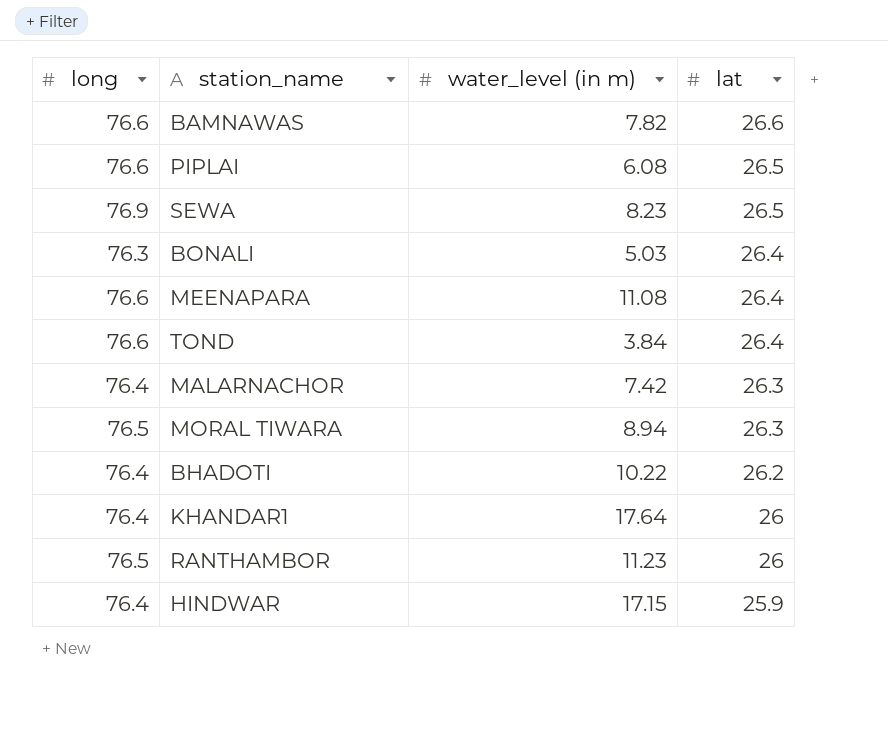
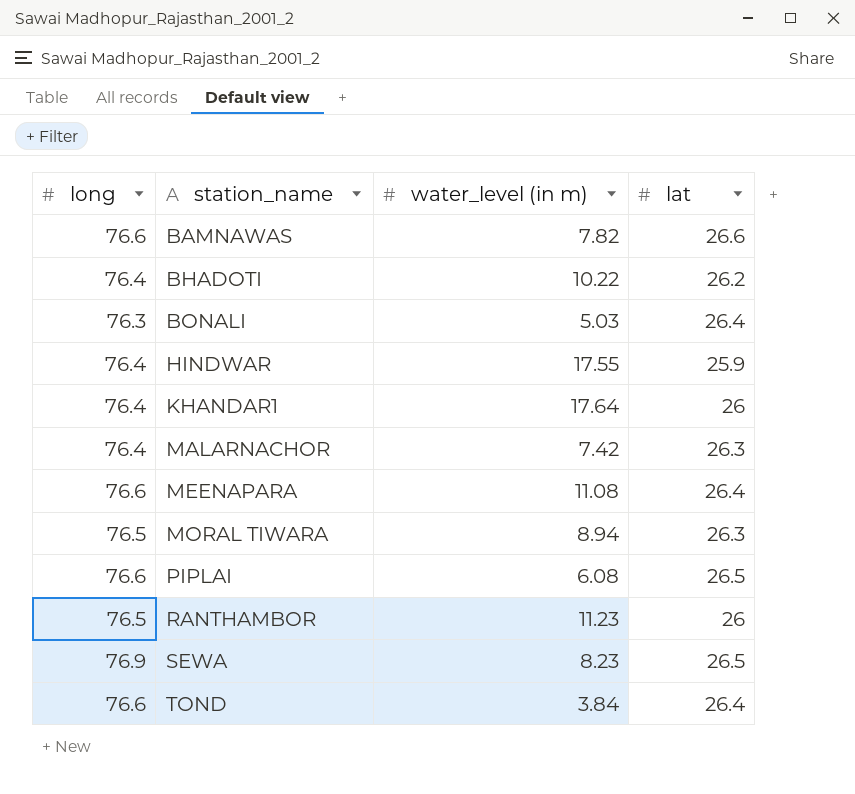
row order: lat descending -> station_name ascending
HINDWAR | water_level (in m): 17.15 -> 17.55

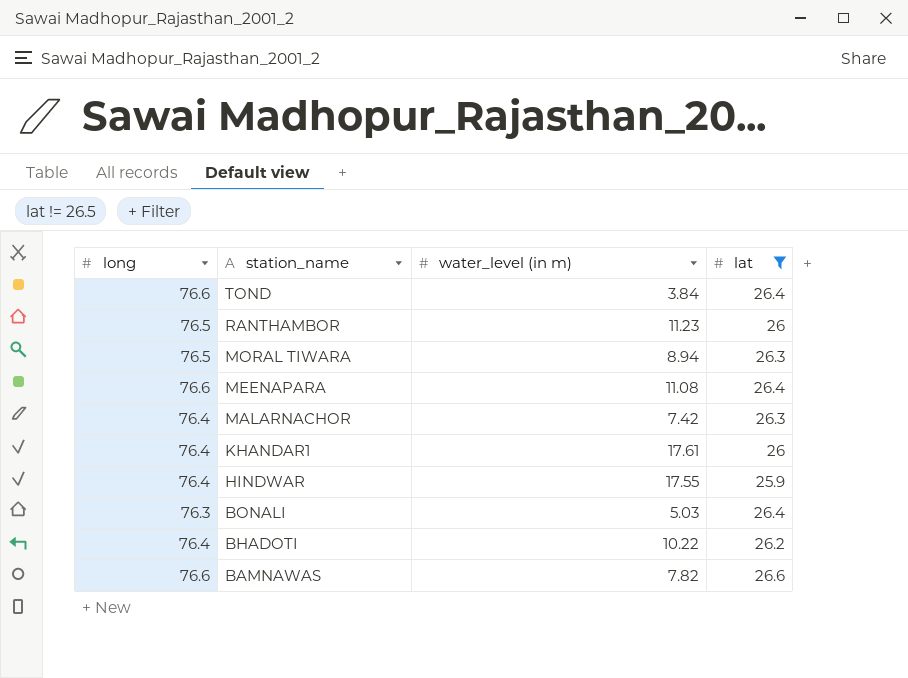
filter: none -> lat != 26.5
row order: station_name ascending -> station_name descending
KHANDAR1 | water_level (in m): 17.64 -> 17.61

